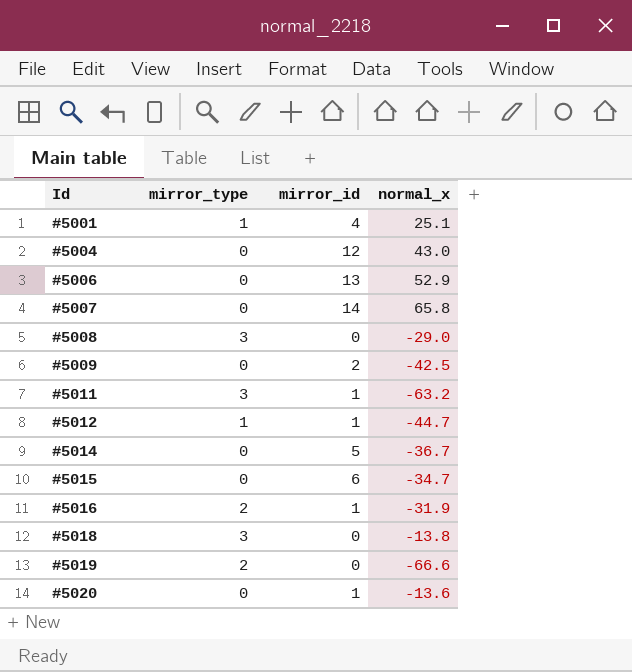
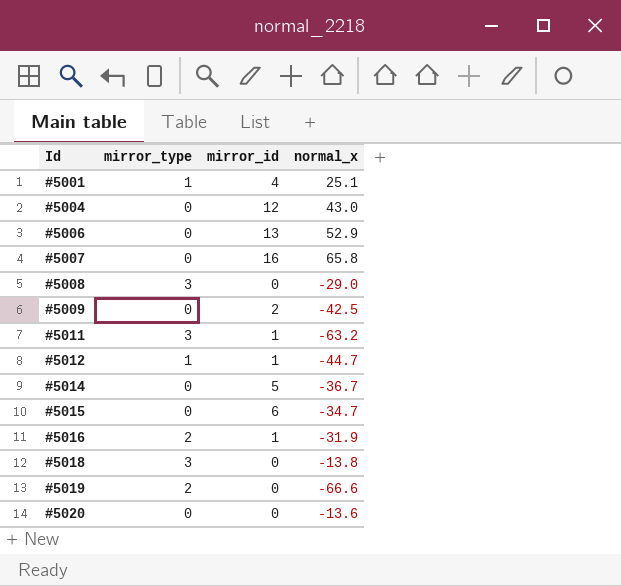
#5007 | mirror_id: 14 -> 16
#5020 | mirror_id: 1 -> 0

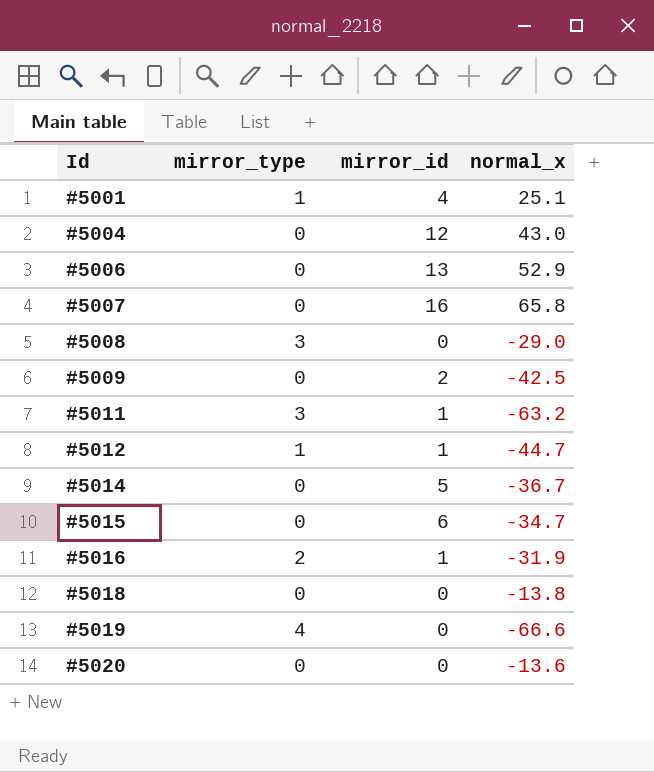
#5018 | mirror_type: 3 -> 0
#5019 | mirror_type: 2 -> 4

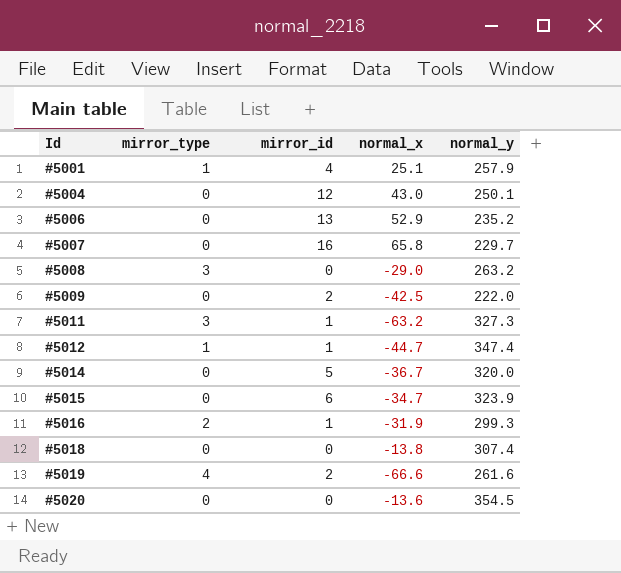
column normal_y | position: none -> 5
#5019 | mirror_id: 0 -> 2

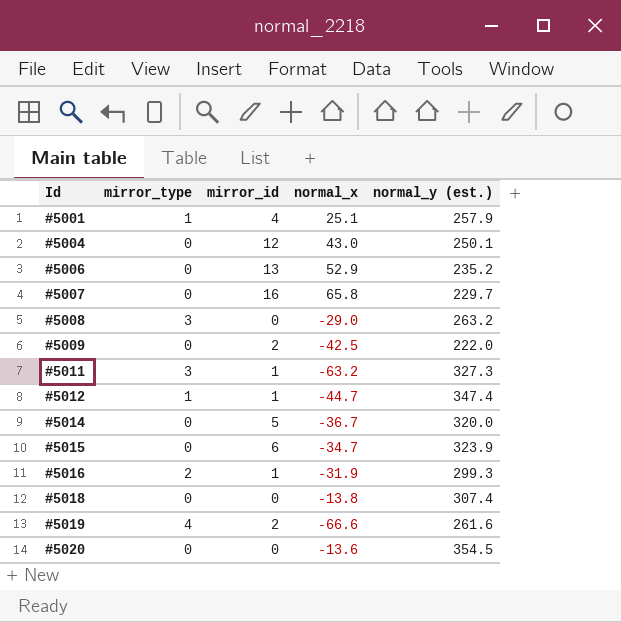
column name: normal_y -> normal_y (est.)

